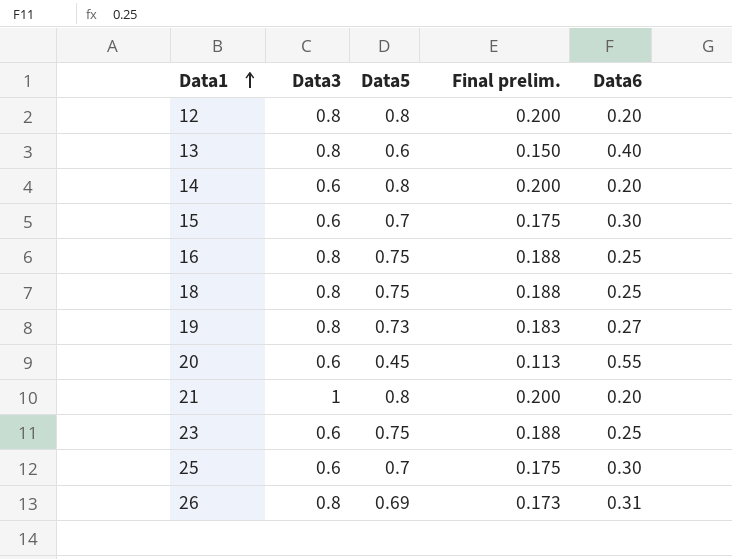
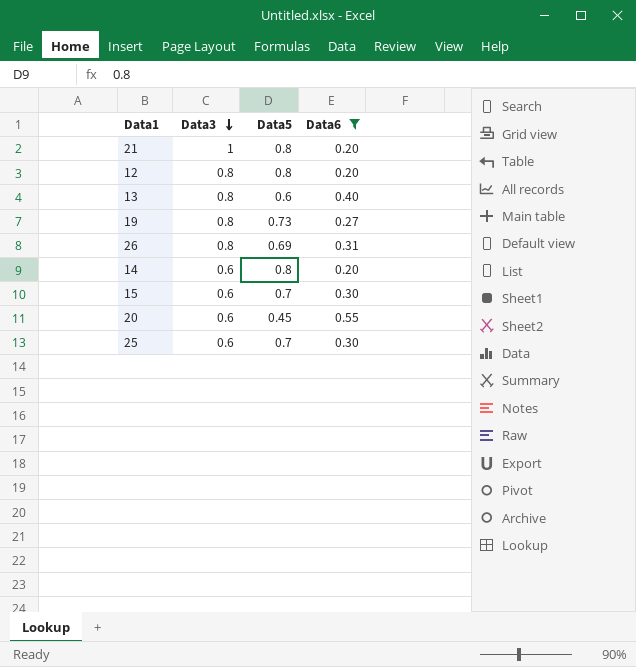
filter: none -> Data6 != 0.25
row order: Data1 ascending -> Data3 descending
column Final prelim. | formula: [Data5] * 0.25 -> none

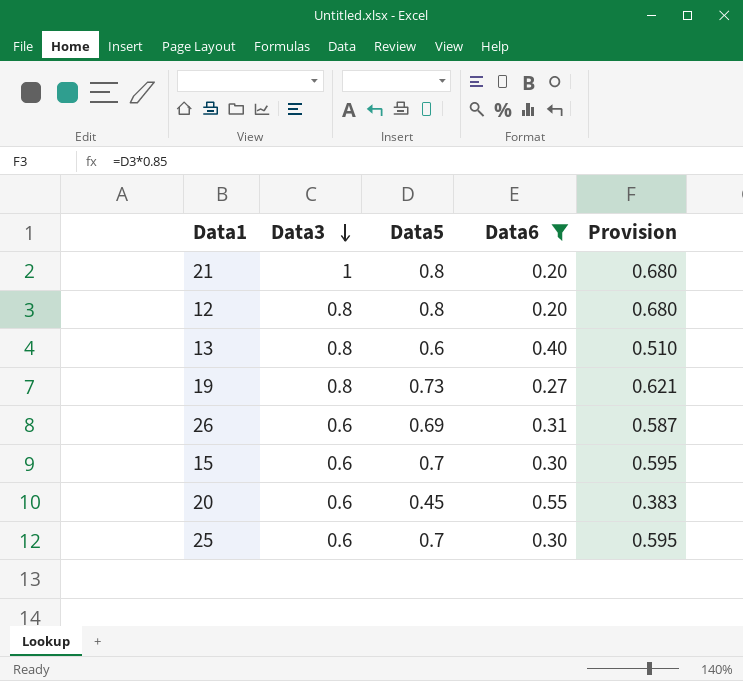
column Provision | formula: none -> [Data5] * 0.85
row 14: 0.6 | 0.8 | 0.20 -> none
26 | Data3: 0.8 -> 0.6

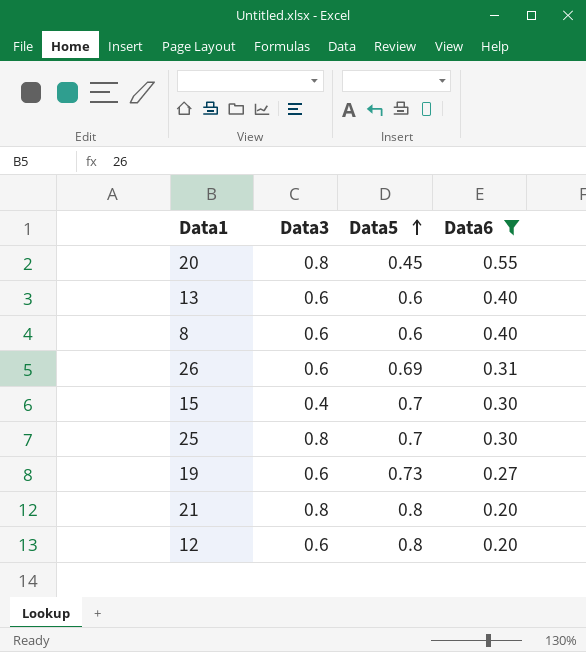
row order: Data3 descending -> Data5 ascending
column Provision | formula: [Data5] * 0.85 -> none
20 | Data3: 0.6 -> 0.8
13 | Data3: 0.8 -> 0.6
row 8: none -> 0.6 | 0.6 | 0.40
15 | Data3: 0.6 -> 0.4
25 | Data3: 0.6 -> 0.8
19 | Data3: 0.8 -> 0.6
21 | Data3: 1 -> 0.8
12 | Data3: 0.8 -> 0.6

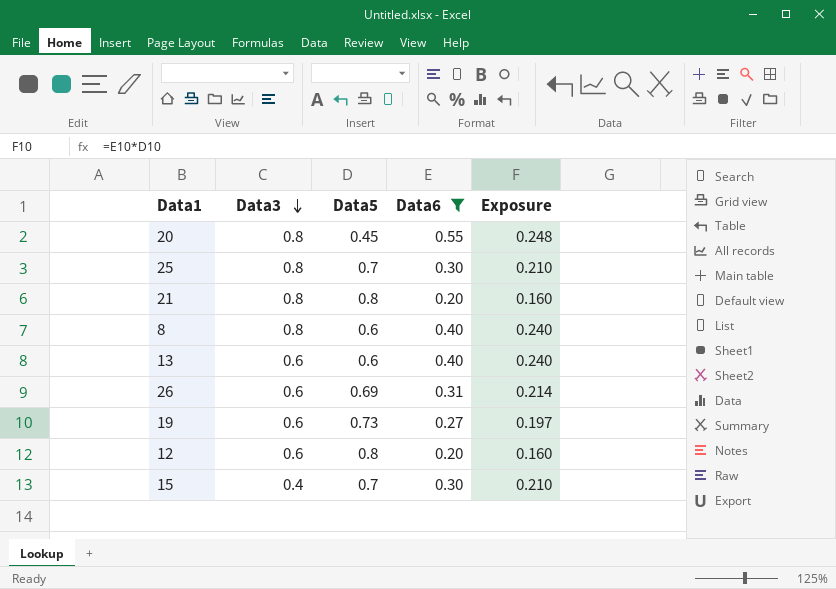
row order: Data5 ascending -> Data3 descending
column Exposure | formula: none -> [Data5] * [Data6]
8 | Data3: 0.6 -> 0.8

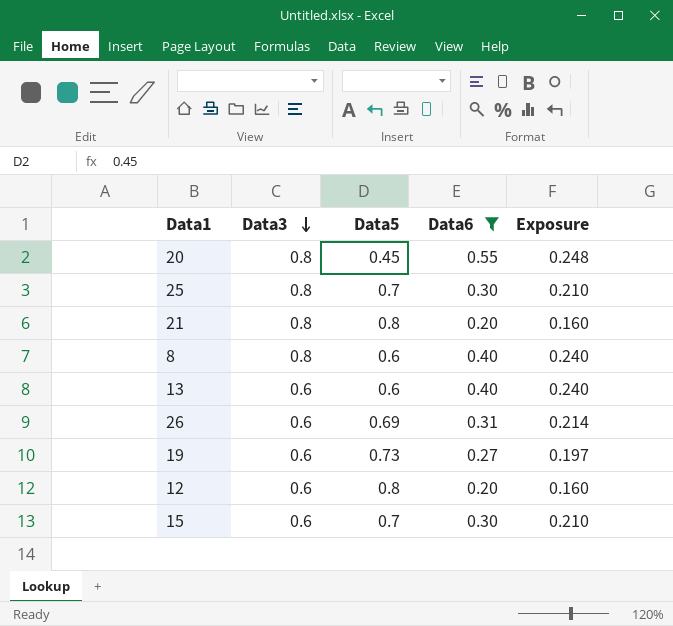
15 | Data3: 0.4 -> 0.6

